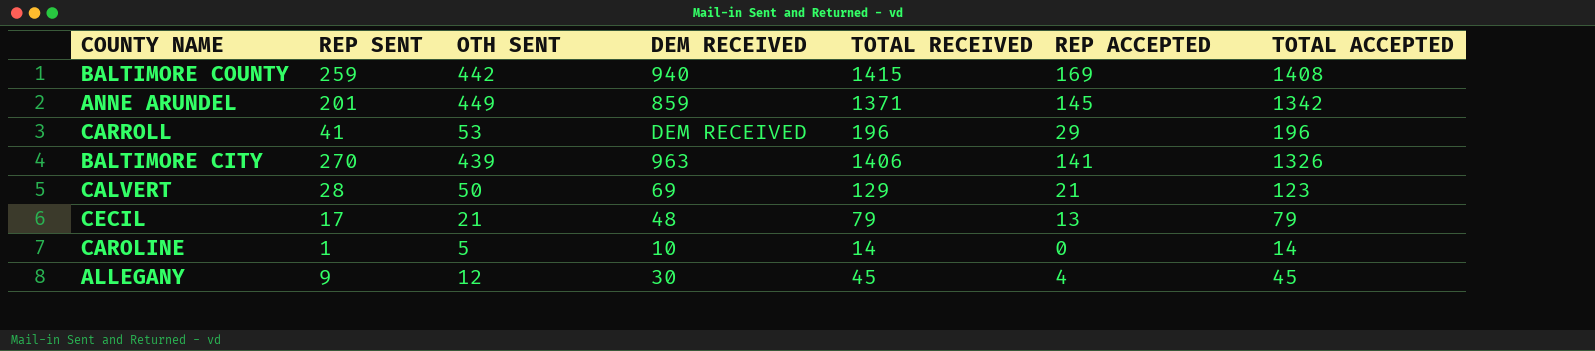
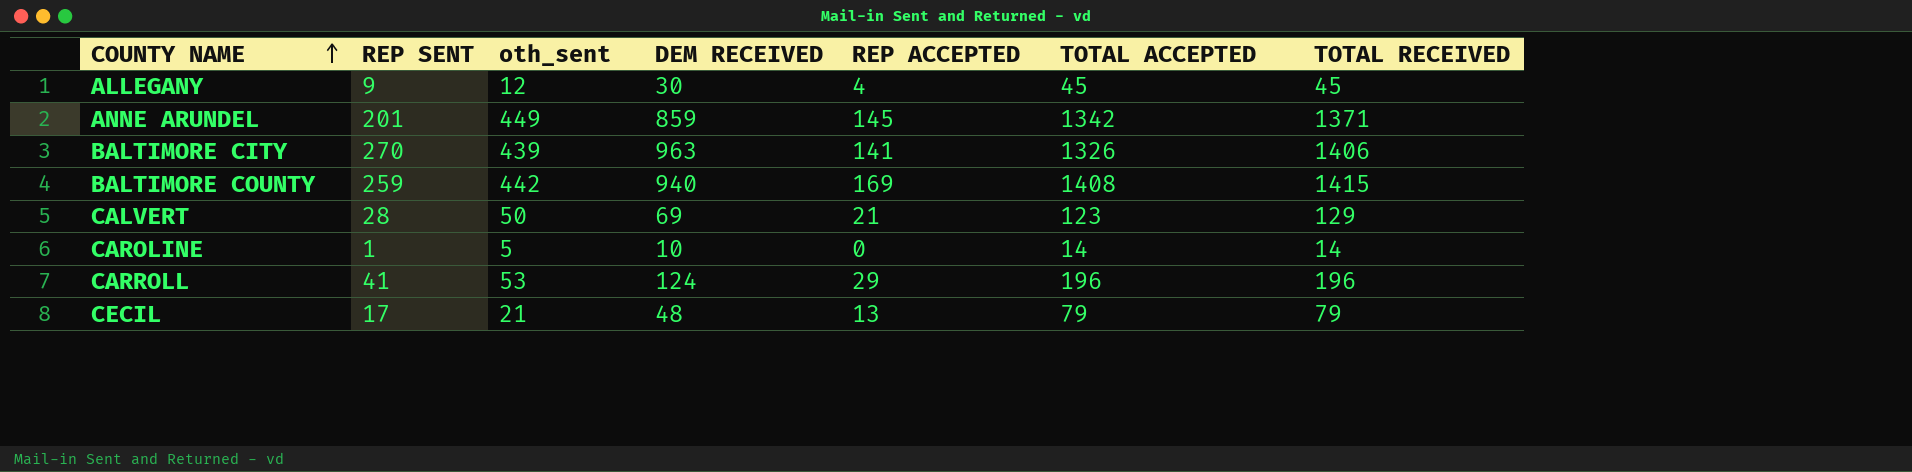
row order: none -> COUNTY NAME ascending
column name: OTH SENT -> oth_sent
column TOTAL RECEIVED | position: 5 -> 7
CARROLL | DEM RECEIVED: DEM RECEIVED -> 124

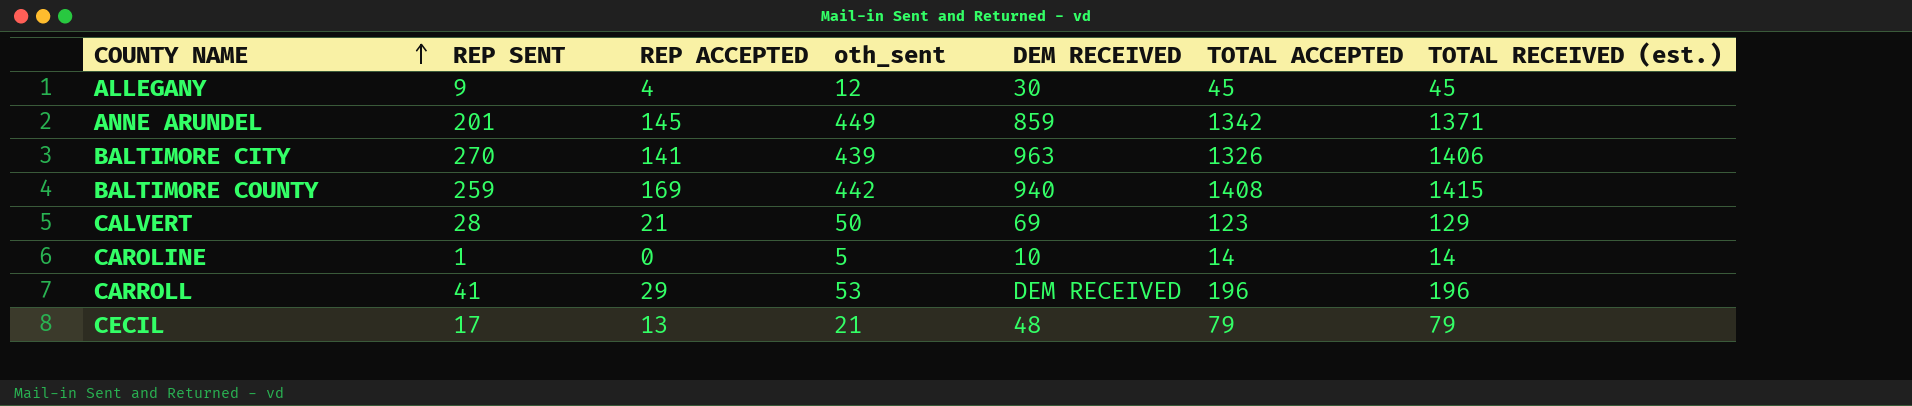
column REP ACCEPTED | position: 5 -> 3
column name: TOTAL RECEIVED -> TOTAL RECEIVED (est.)
CARROLL | DEM RECEIVED: 124 -> DEM RECEIVED

